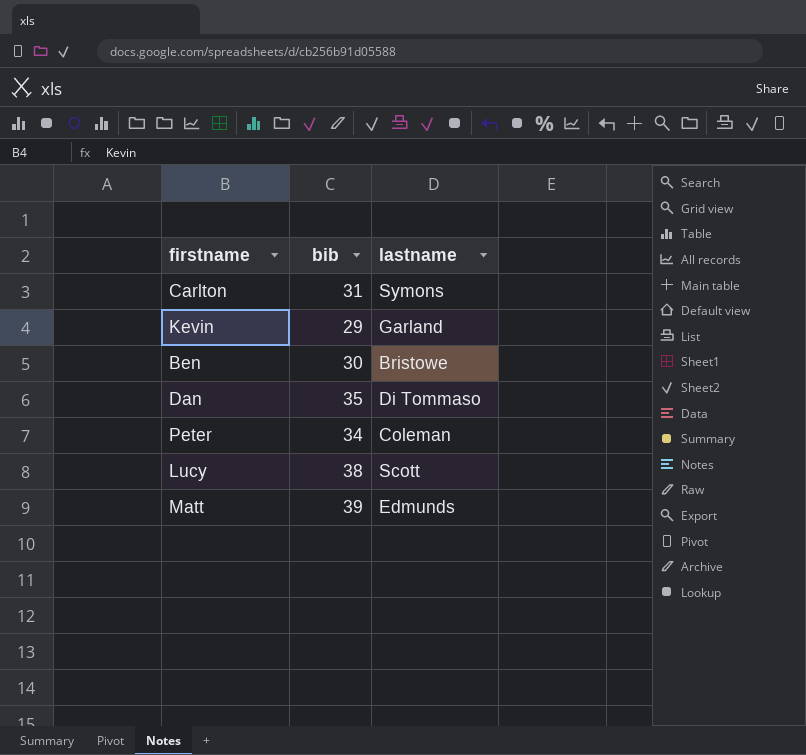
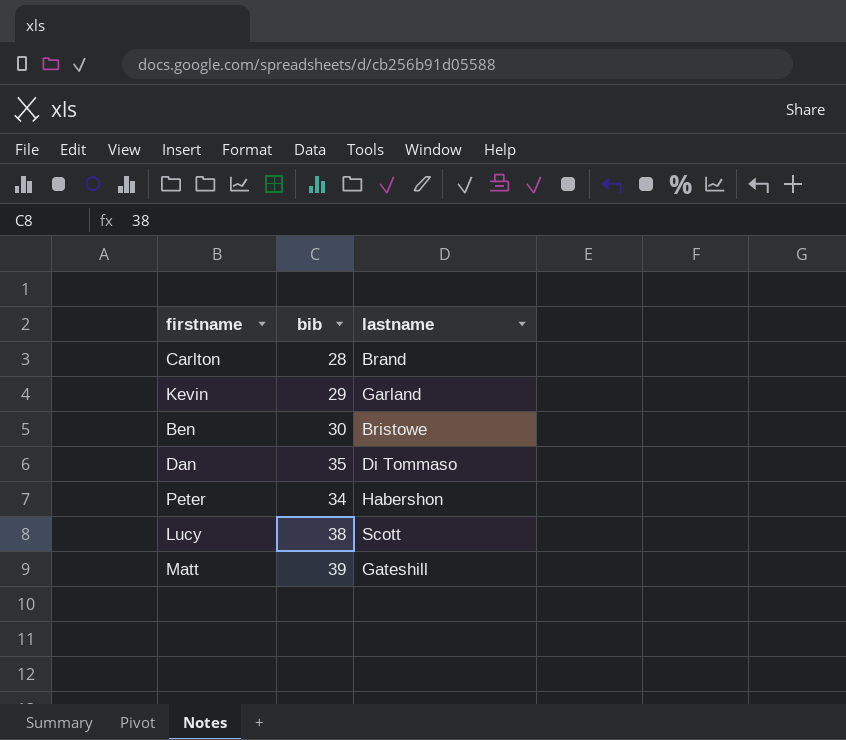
Carlton | bib: 31 -> 28
Carlton | lastname: Symons -> Brand
Peter | lastname: Coleman -> Habershon
Matt | lastname: Edmunds -> Gateshill

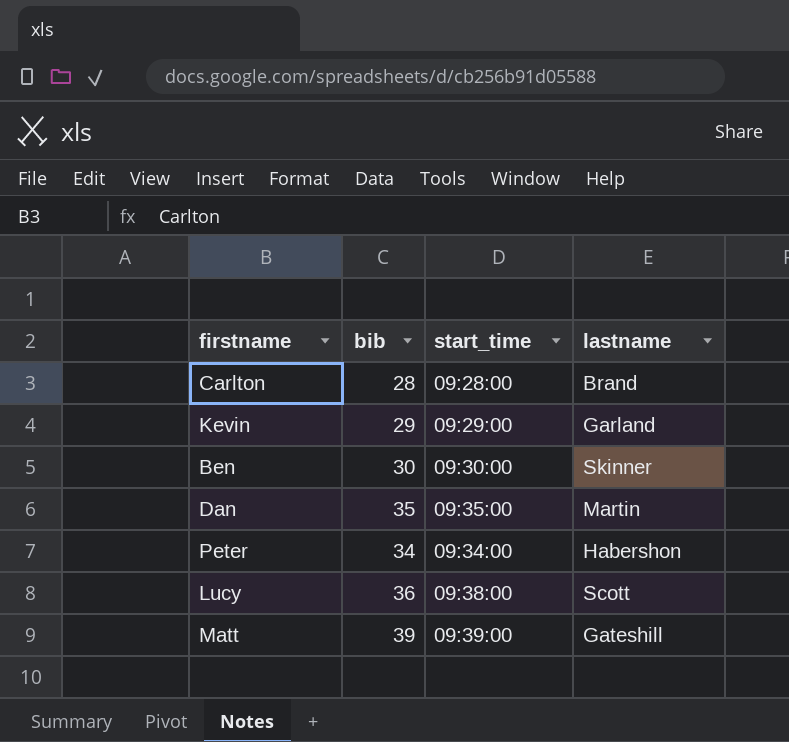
column start_time | position: none -> 3
Ben | lastname: Bristowe -> Skinner
Dan | lastname: Di Tommaso -> Martin
Lucy | bib: 38 -> 36

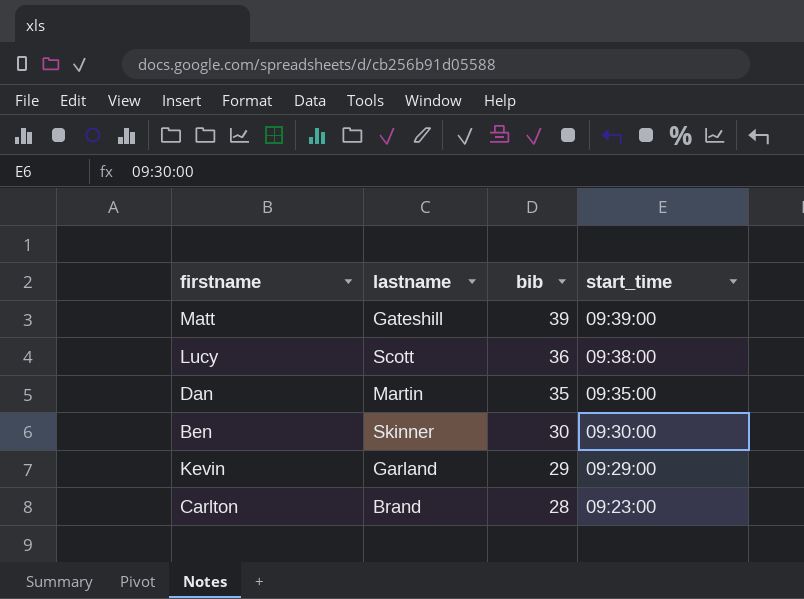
row order: none -> bib descending
column lastname | position: 4 -> 2
row Peter: 34 | 09:34:00 | Habershon -> none
Carlton | start_time: 09:28:00 -> 09:23:00

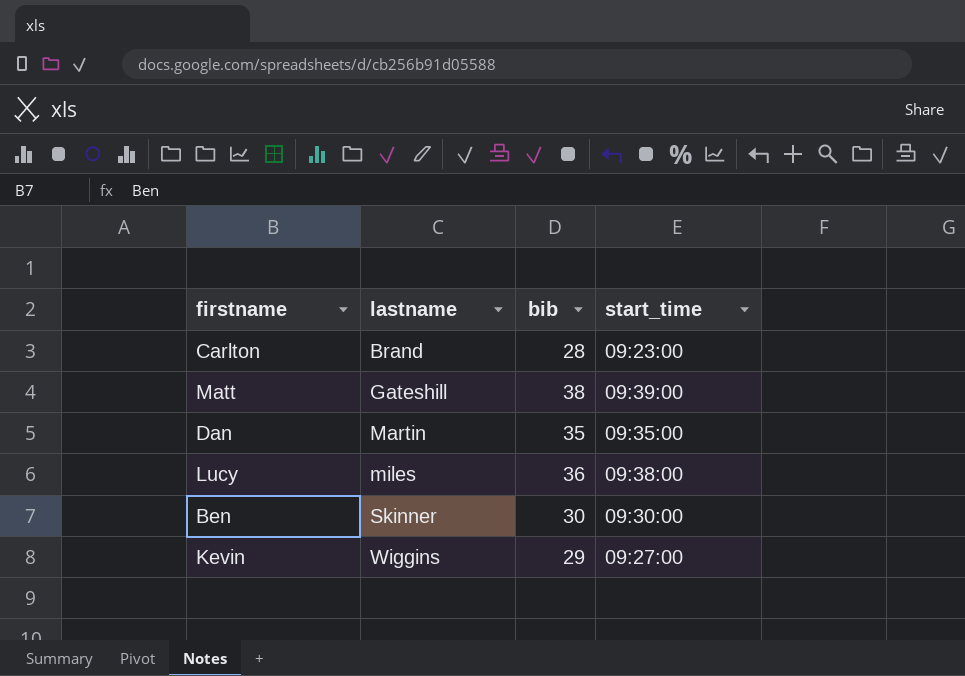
row order: bib descending -> lastname ascending
Matt | bib: 39 -> 38
Lucy | lastname: Scott -> miles
Kevin | lastname: Garland -> Wiggins
Kevin | start_time: 09:29:00 -> 09:27:00

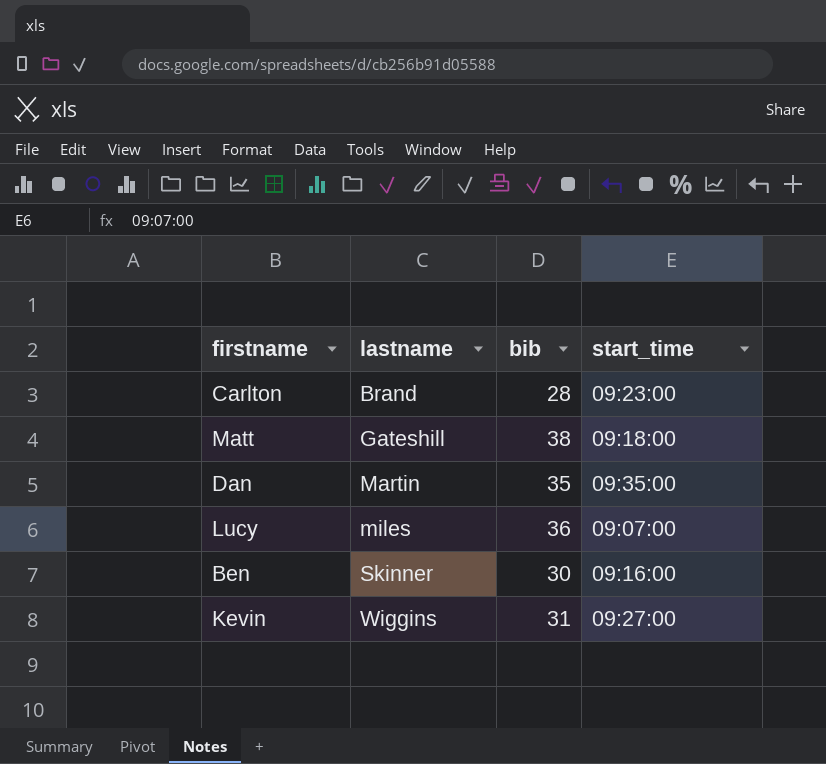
Matt | start_time: 09:39:00 -> 09:18:00
Lucy | start_time: 09:38:00 -> 09:07:00
Ben | start_time: 09:30:00 -> 09:16:00
Kevin | bib: 29 -> 31

